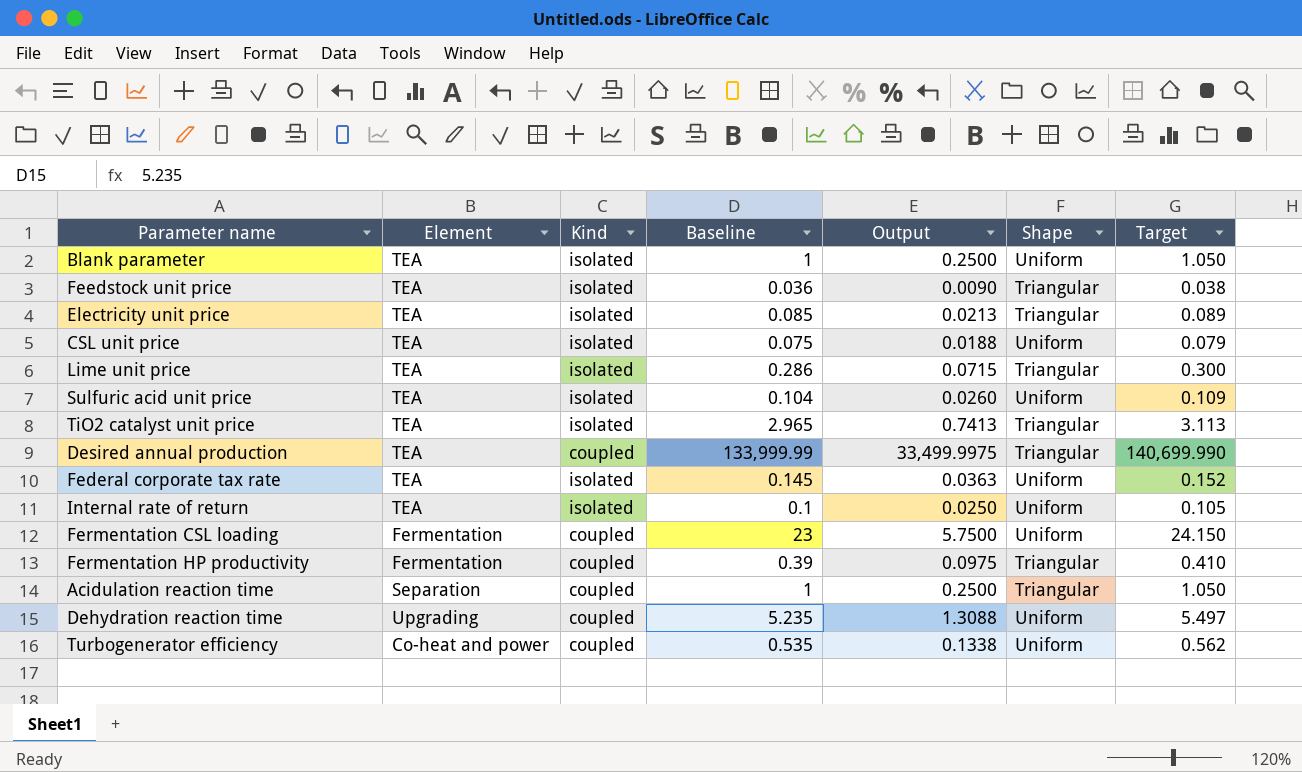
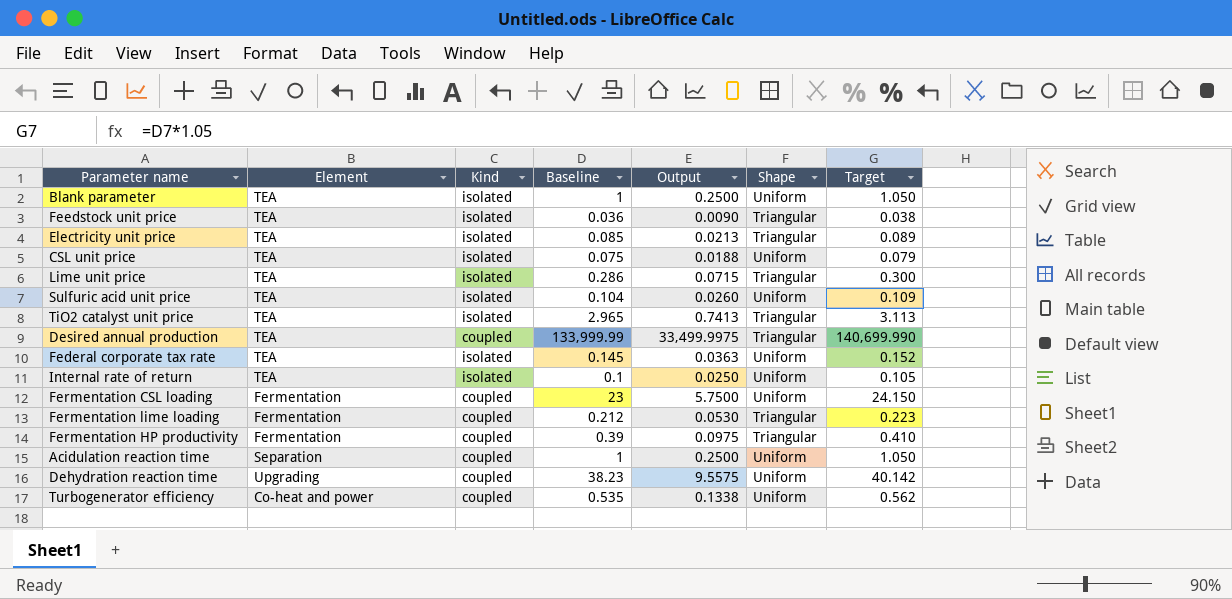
row Fermentation lime loading: none -> Fermentation | coupled | 0.212 | 0.0530 | Triangular | 0.223
Acidulation reaction time | Shape: Triangular -> Uniform
Dehydration reaction time | Baseline: 5.235 -> 38.23
Dehydration reaction time | Output: 1.3088 -> 9.5575
Dehydration reaction time | Target: 5.497 -> 40.142

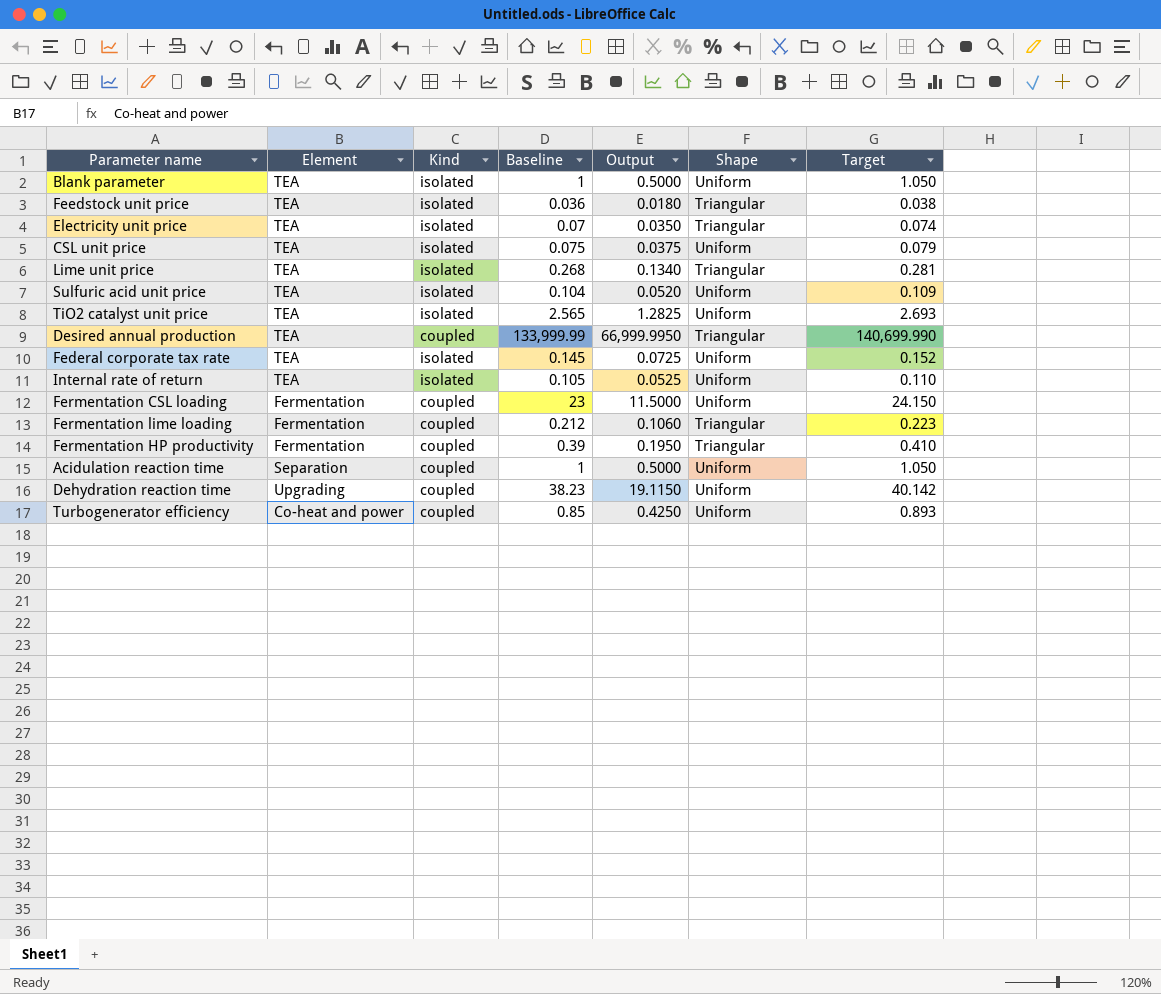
column Output | formula: [Baseline] * 0.25 -> [Baseline] * 0.5
Electricity unit price | Baseline: 0.085 -> 0.07
Electricity unit price | Target: 0.089 -> 0.074
Lime unit price | Baseline: 0.286 -> 0.268
Lime unit price | Target: 0.300 -> 0.281
TiO2 catalyst unit price | Baseline: 2.965 -> 2.565
TiO2 catalyst unit price | Shape: Triangular -> Uniform
TiO2 catalyst unit price | Target: 3.113 -> 2.693
Internal rate of return | Baseline: 0.1 -> 0.105
Internal rate of return | Target: 0.105 -> 0.110
Turbogenerator efficiency | Baseline: 0.535 -> 0.85
Turbogenerator efficiency | Target: 0.562 -> 0.893

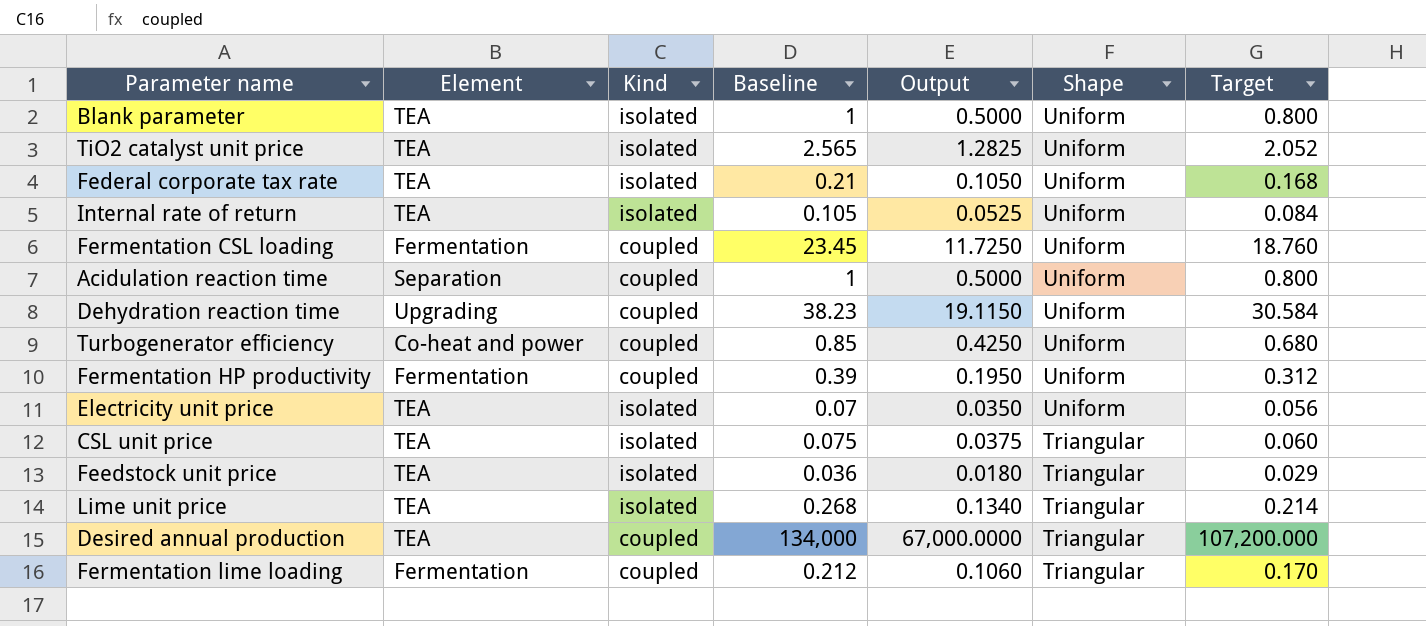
row order: none -> Shape descending
column Target | formula: [Baseline] * 1.05 -> [Baseline] * 0.8
row Sulfuric acid unit price: TEA | isolated | 0.104 | 0.0520 | Uniform | 0.109 -> none
Federal corporate tax rate | Baseline: 0.145 -> 0.21
Federal corporate tax rate | Output: 0.0725 -> 0.1050
Fermentation CSL loading | Baseline: 23 -> 23.45
Fermentation CSL loading | Output: 11.5000 -> 11.7250
Fermentation HP productivity | Shape: Triangular -> Uniform
Electricity unit price | Shape: Triangular -> Uniform
CSL unit price | Shape: Uniform -> Triangular
Desired annual production | Baseline: 133,999.99 -> 134,000
Desired annual production | Output: 66,999.9950 -> 67,000.0000

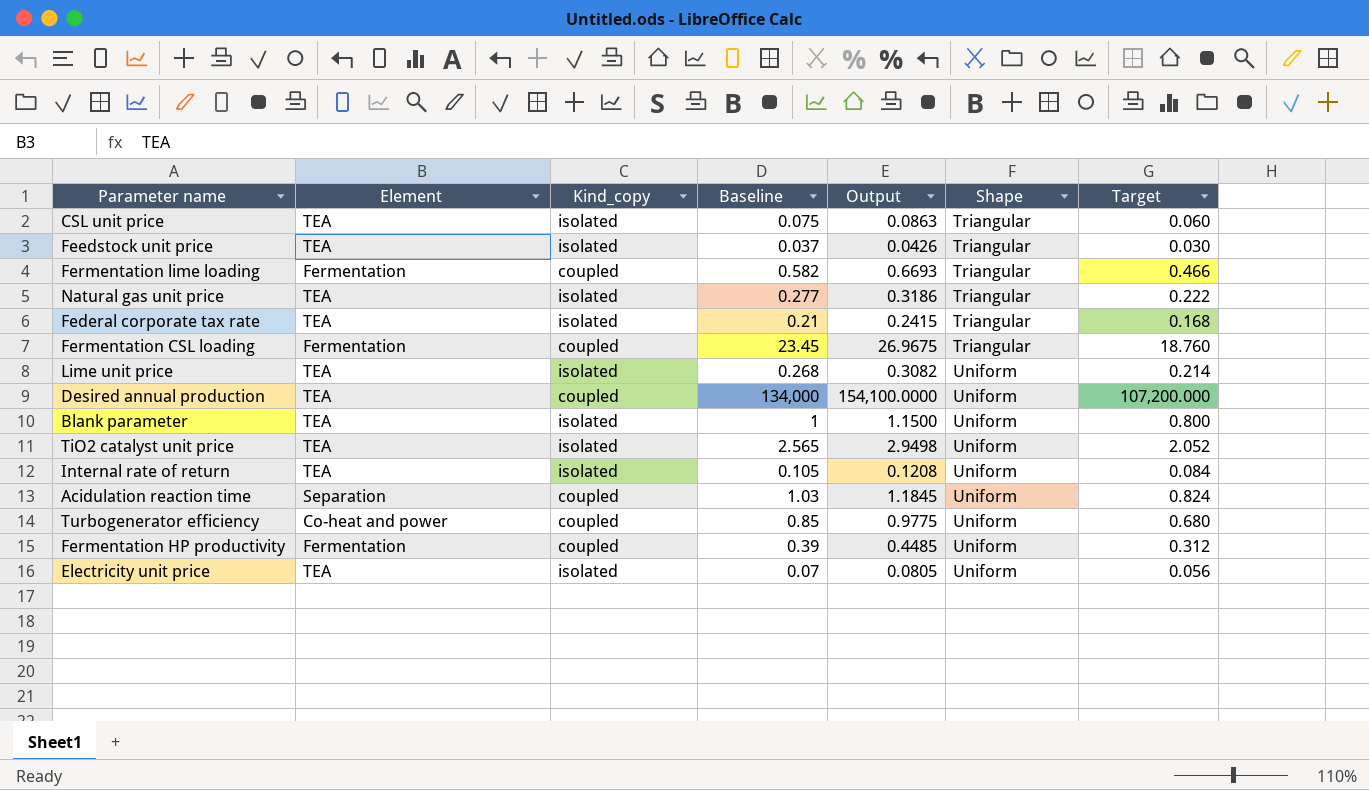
row order: Shape descending -> Shape ascending
column name: Kind -> Kind_copy
column Output | formula: [Baseline] * 0.5 -> [Baseline] * 1.15
row Dehydration reaction time: Upgrading | coupled | 38.23 | 19.1150 | Uniform | 30.584 -> none
Feedstock unit price | Baseline: 0.036 -> 0.037
Feedstock unit price | Target: 0.029 -> 0.030
Fermentation lime loading | Baseline: 0.212 -> 0.582
Fermentation lime loading | Target: 0.170 -> 0.466
row Natural gas unit price: none -> TEA | isolated | 0.277 | 0.3186 | Triangular | 0.222
Federal corporate tax rate | Shape: Uniform -> Triangular
Fermentation CSL loading | Shape: Uniform -> Triangular
Lime unit price | Shape: Triangular -> Uniform
Desired annual production | Shape: Triangular -> Uniform
Acidulation reaction time | Baseline: 1 -> 1.03
Acidulation reaction time | Target: 0.800 -> 0.824

